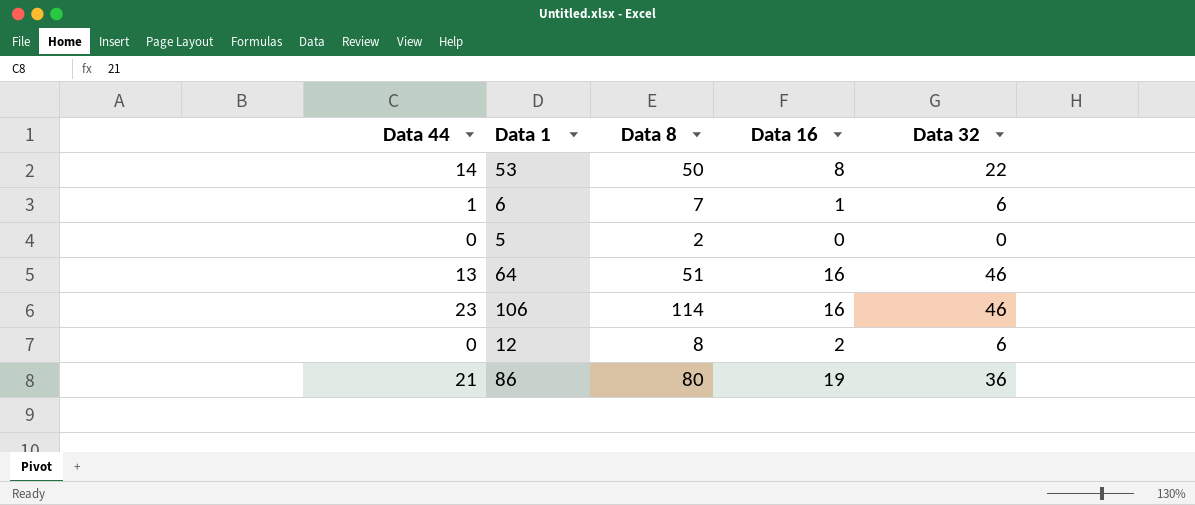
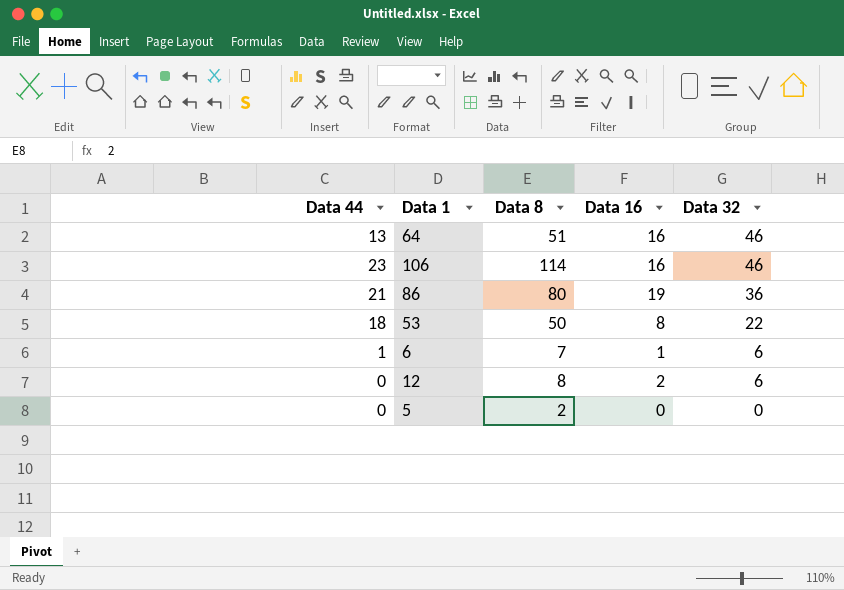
row order: none -> Data 32 descending
53 | Data 44: 14 -> 18

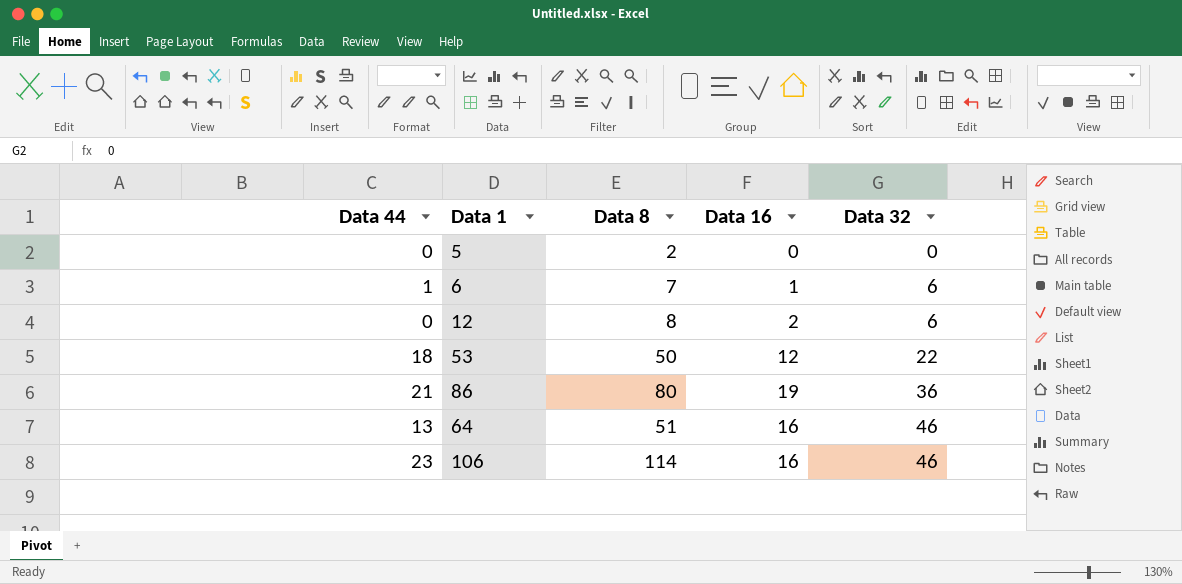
row order: Data 32 descending -> Data 32 ascending
53 | Data 16: 8 -> 12

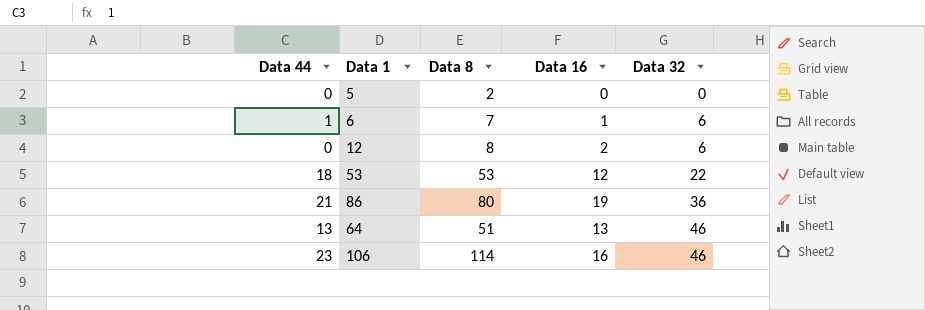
53 | Data 8: 50 -> 53
64 | Data 16: 16 -> 13

